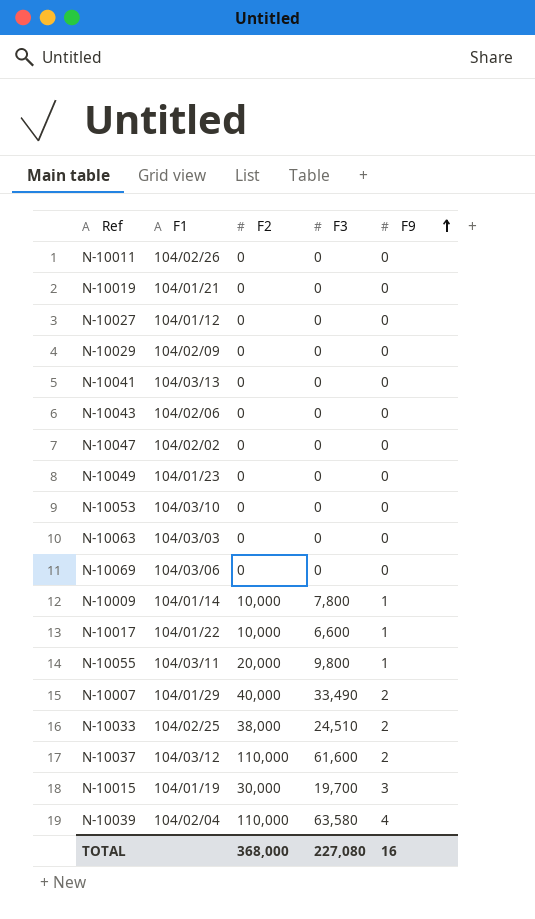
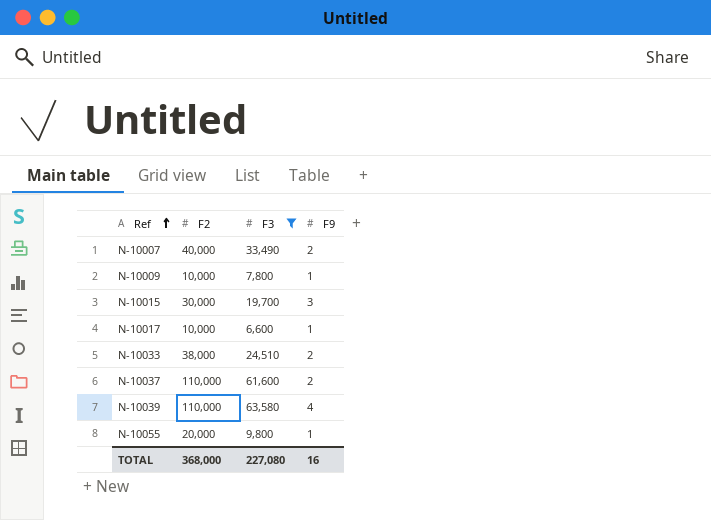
filter: none -> F3 != 0
row order: F9 ascending -> Ref ascending
column F1 | position: 2 -> none

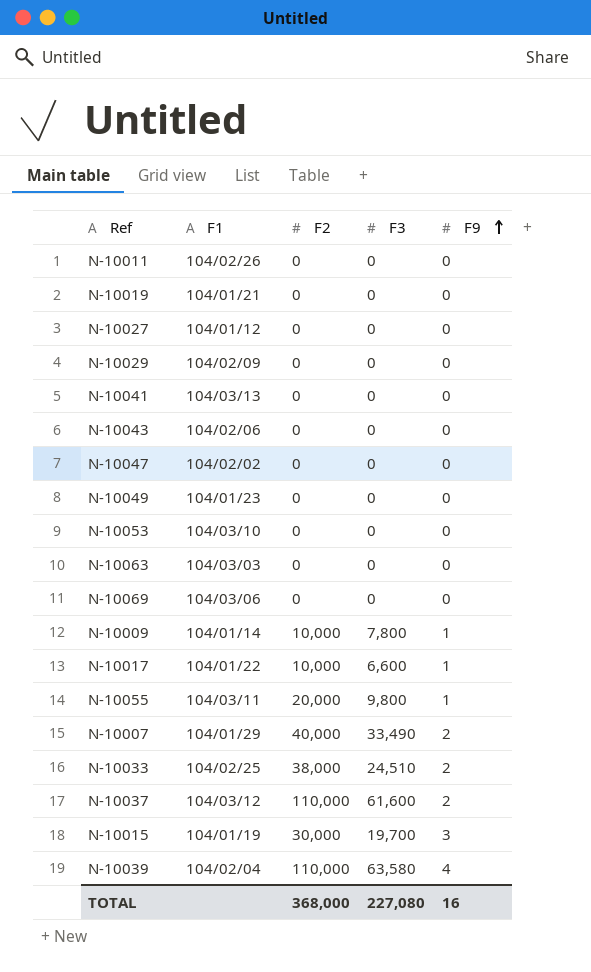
filter: F3 != 0 -> none
row order: Ref ascending -> F9 ascending
column F1 | position: none -> 2

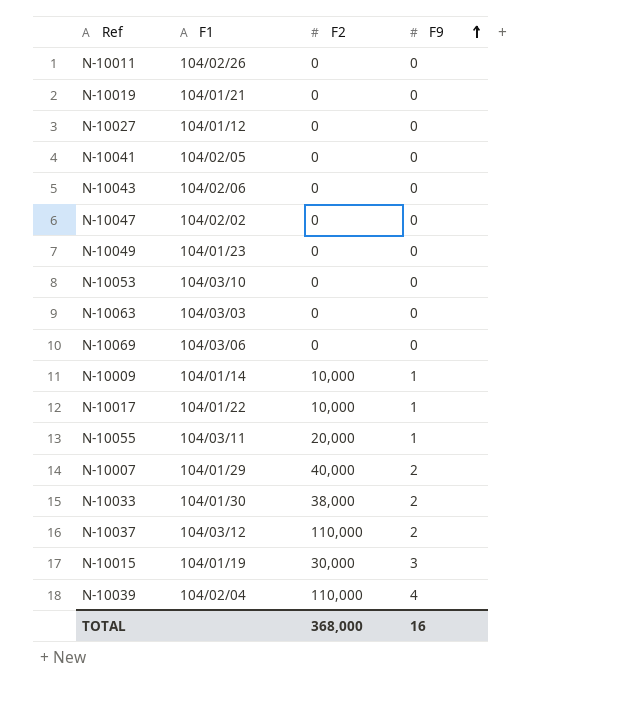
column F3 | position: 4 -> none
row N-10029: 104/02/09 | 0 | 0 | 0 -> none
N-10041 | F1: 104/03/13 -> 104/02/05
N-10033 | F1: 104/02/25 -> 104/01/30

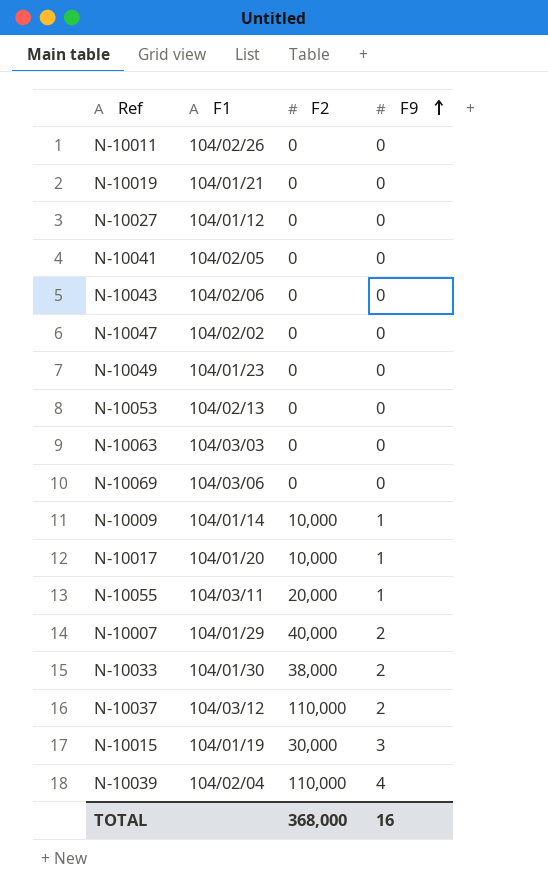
N-10053 | F1: 104/03/10 -> 104/02/13
N-10017 | F1: 104/01/22 -> 104/01/20

